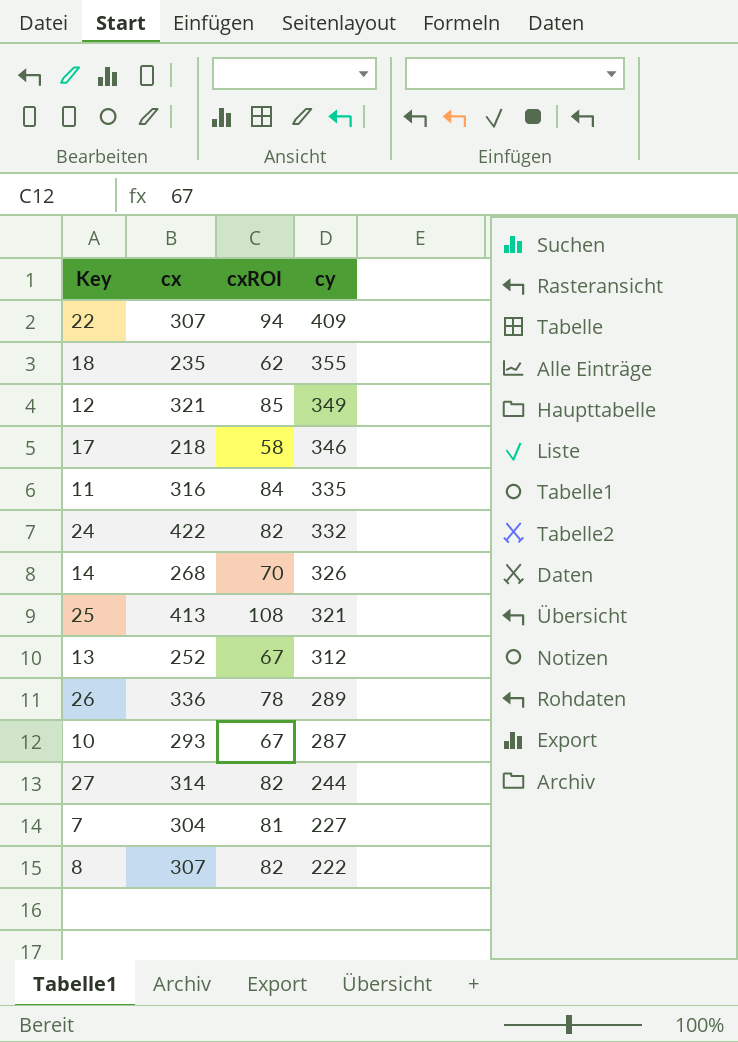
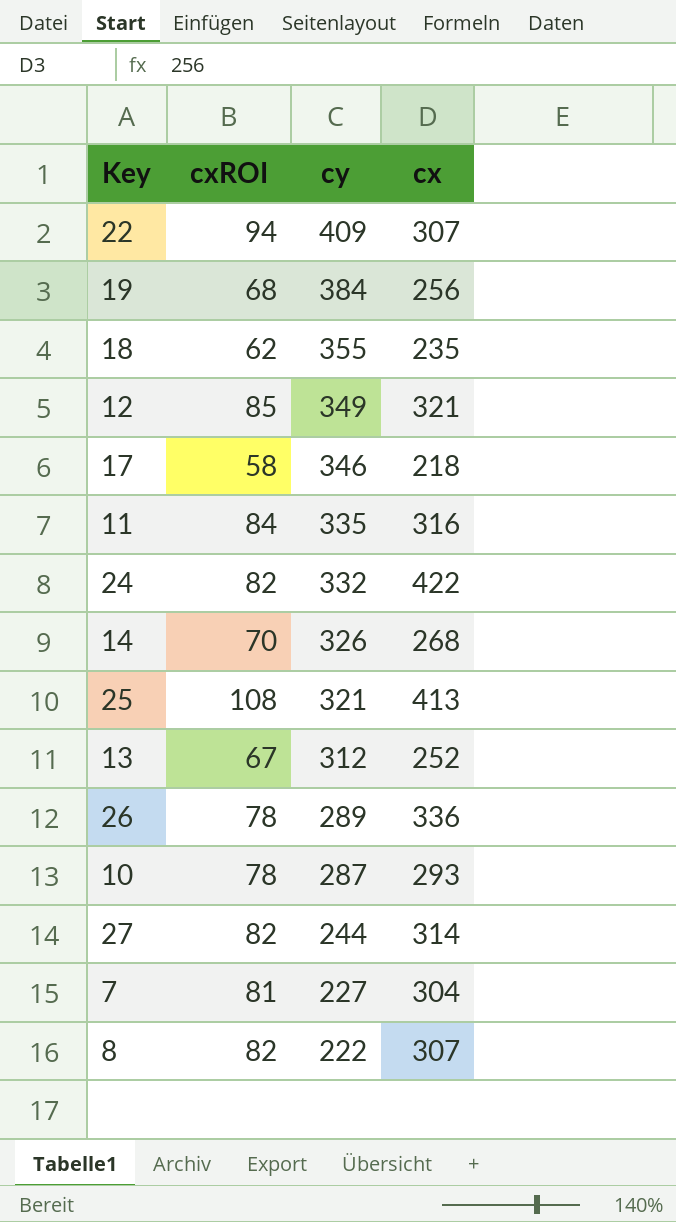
column cx | position: 2 -> 4
row 19: none -> 68 | 384 | 256
10 | cxROI: 67 -> 78

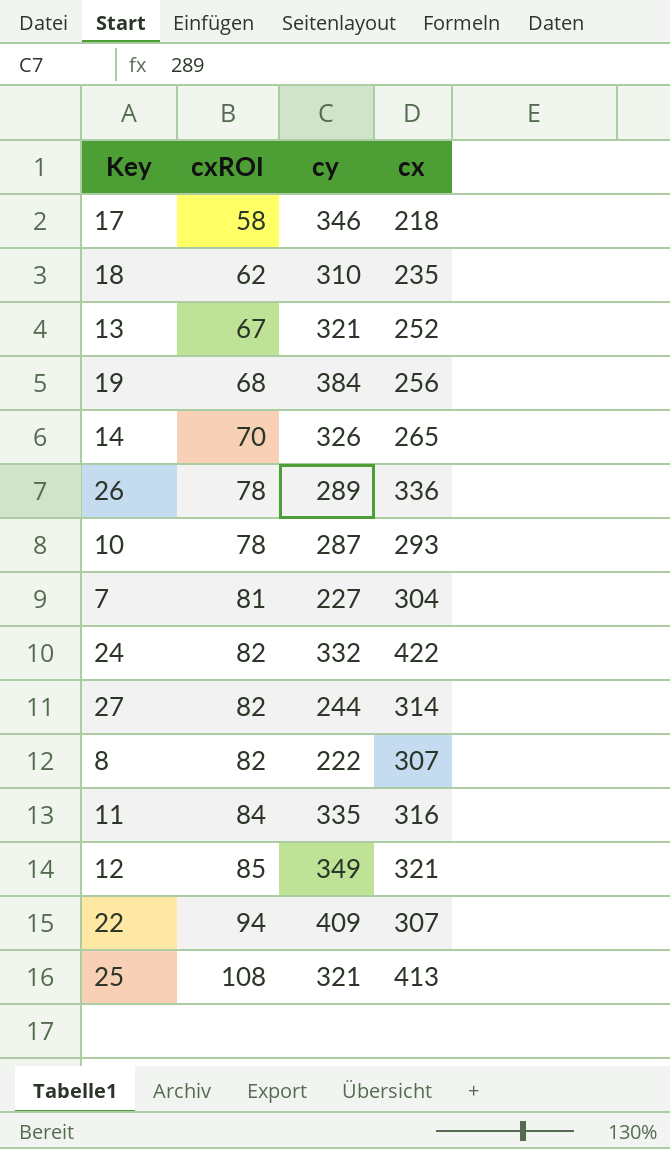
row order: cy descending -> cxROI ascending
18 | cy: 355 -> 310
13 | cy: 312 -> 321
14 | cx: 268 -> 265

